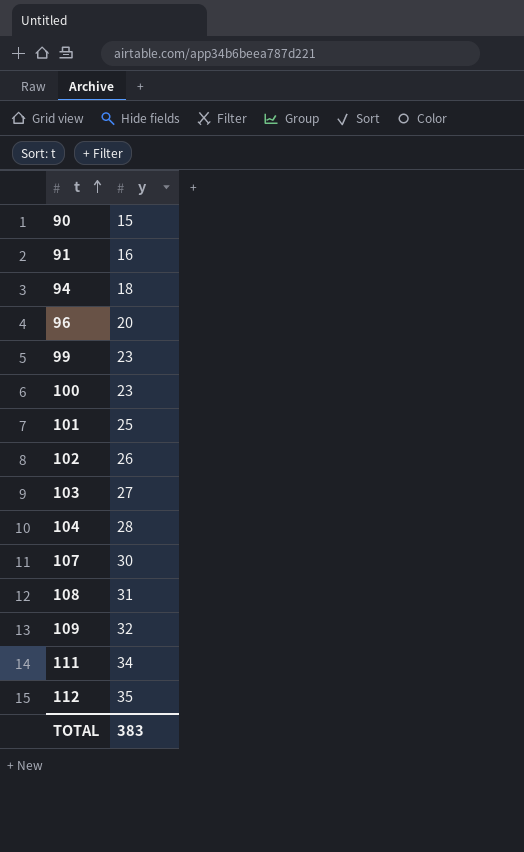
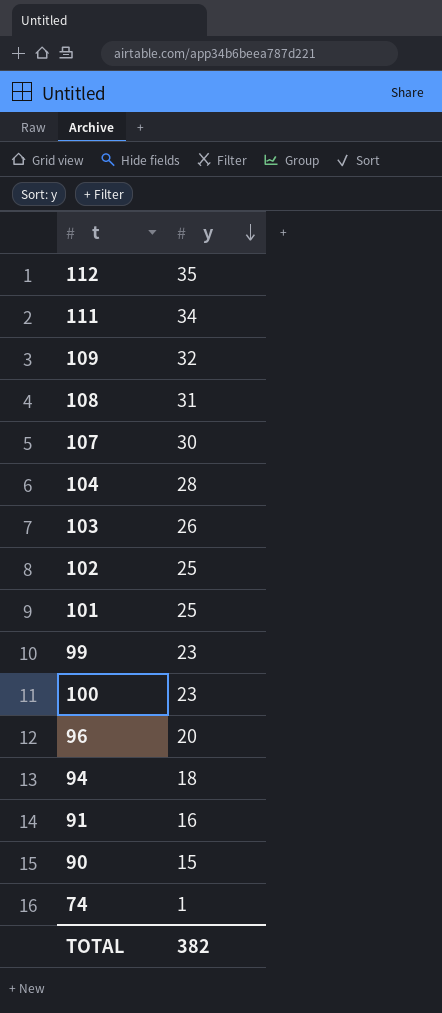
row order: t ascending -> y descending
103 | y: 27 -> 26
102 | y: 26 -> 25
row 74: none -> 1
TOTAL | y: 383 -> 382

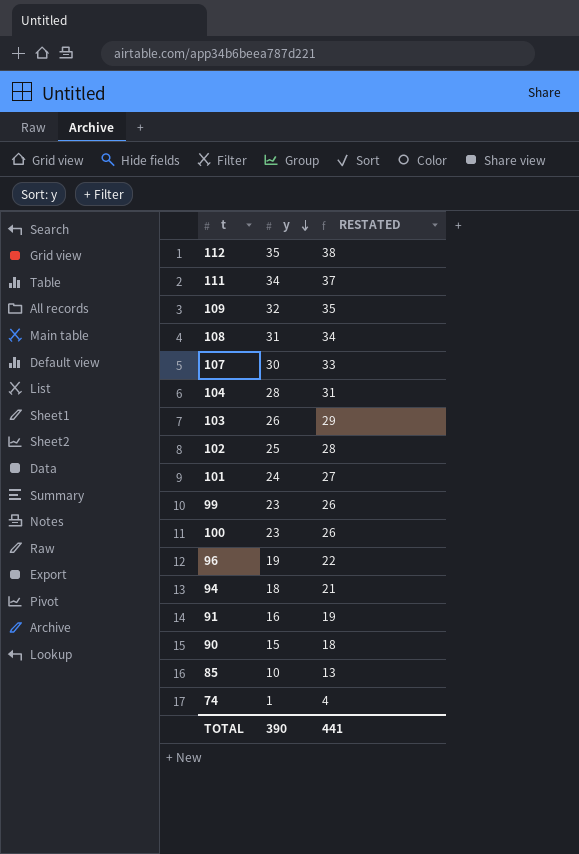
column RESTATED | formula: none -> [y] + 3
101 | y: 25 -> 24
96 | y: 20 -> 19
row 85: none -> 10 | 13
TOTAL | y: 382 -> 390

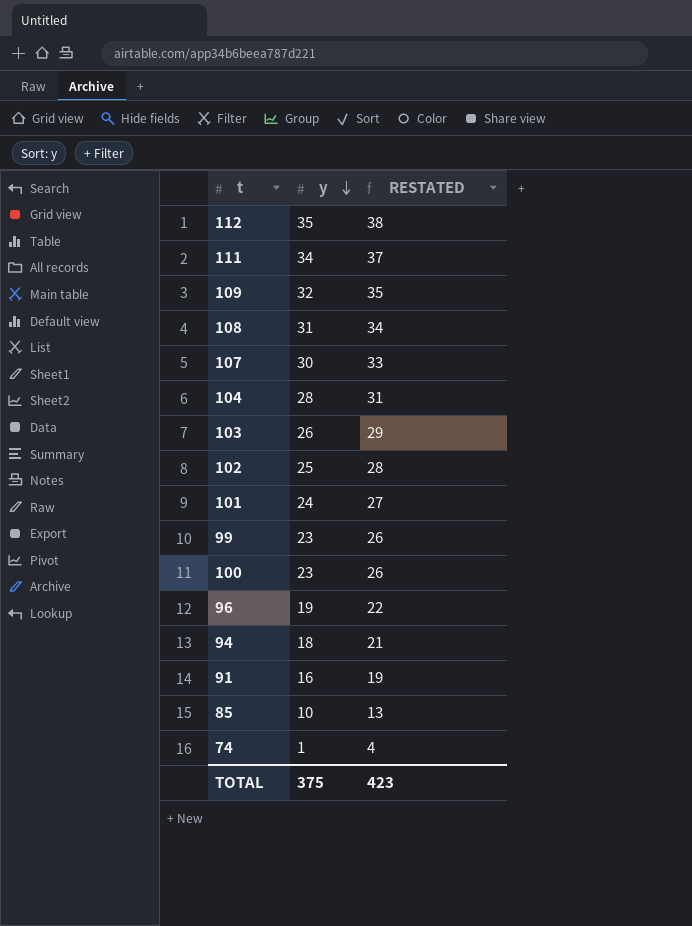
row 90: 15 | 18 -> none
TOTAL | y: 390 -> 375
TOTAL | RESTATED: 441 -> 423

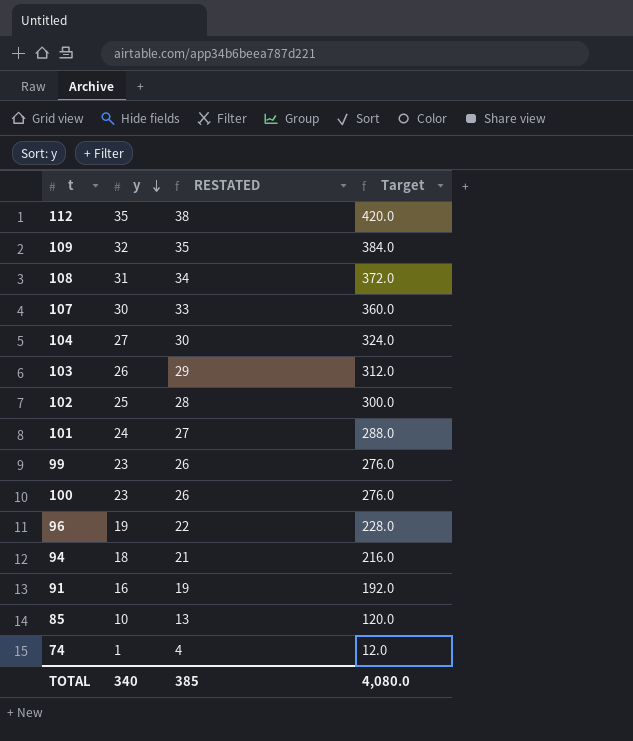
column Target | formula: none -> [y] * 12
row 111: 34 | 37 -> none
104 | y: 28 -> 27
104 | RESTATED: 31 -> 30
TOTAL | y: 375 -> 340
TOTAL | RESTATED: 423 -> 385

